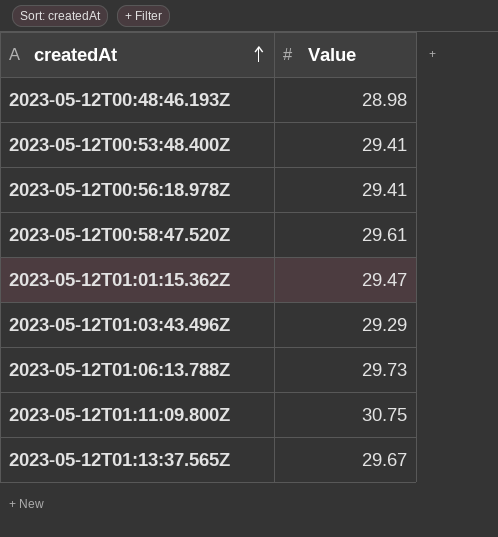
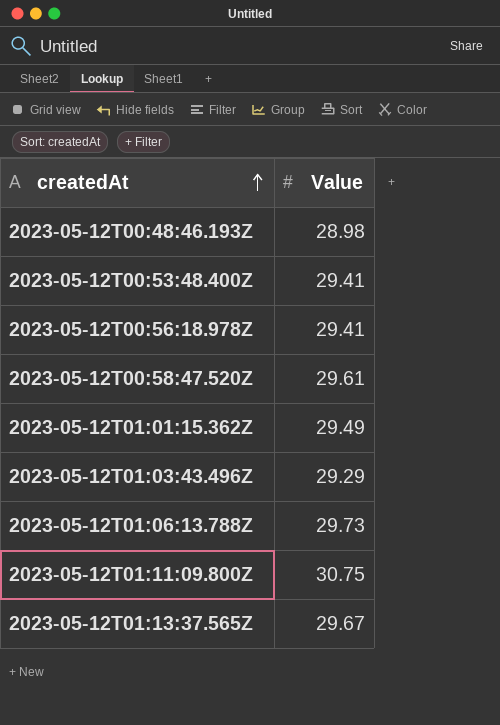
2023-05-12T01:01:15.362Z | Value: 29.47 -> 29.49

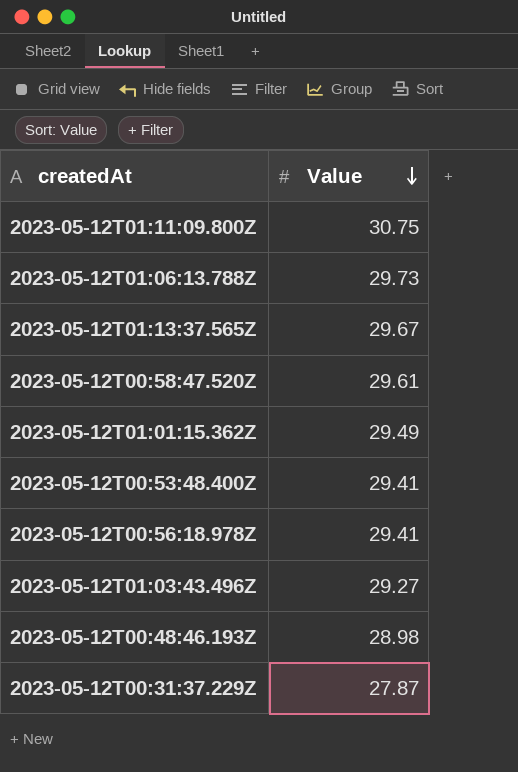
row order: createdAt ascending -> Value descending
2023-05-12T01:03:43.496Z | Value: 29.29 -> 29.27
row 2023-05-12T00:31:37.229Z: none -> 27.87

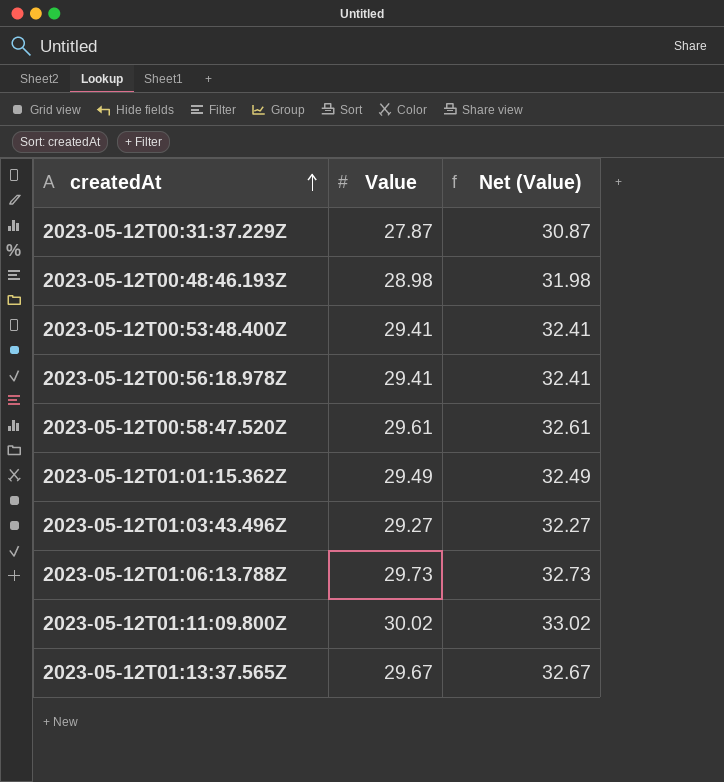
row order: Value descending -> createdAt ascending
column Net (Value) | formula: none -> [Value] + 3
2023-05-12T01:11:09.800Z | Value: 30.75 -> 30.02

